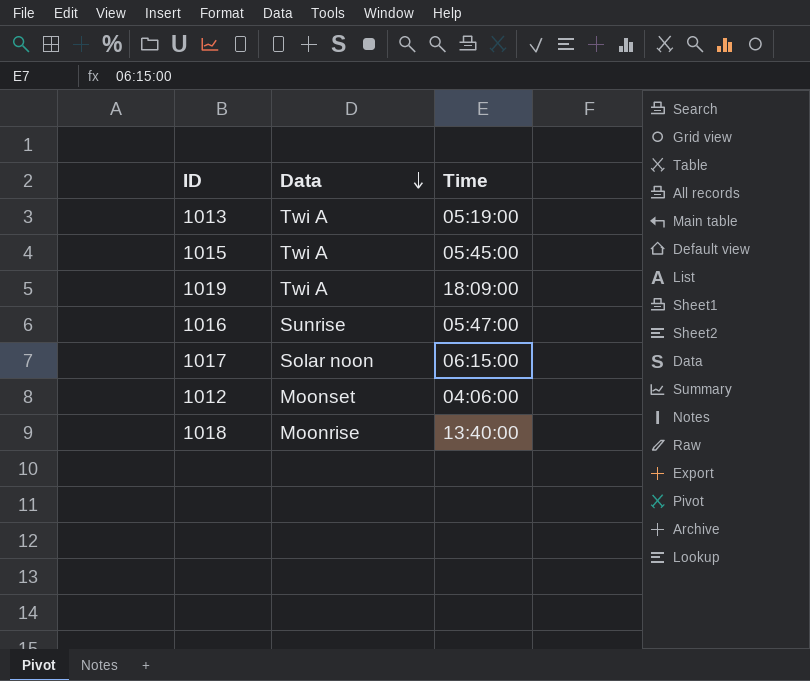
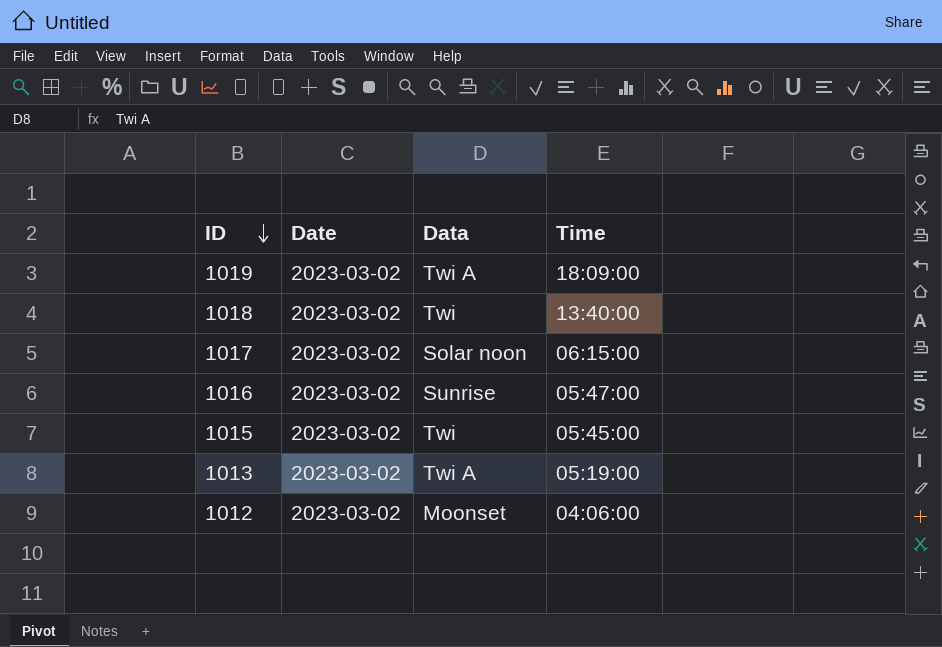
row order: Data descending -> ID descending
column Date | position: none -> 2
1018 | Data: Moonrise -> Twi
1015 | Data: Twi A -> Twi

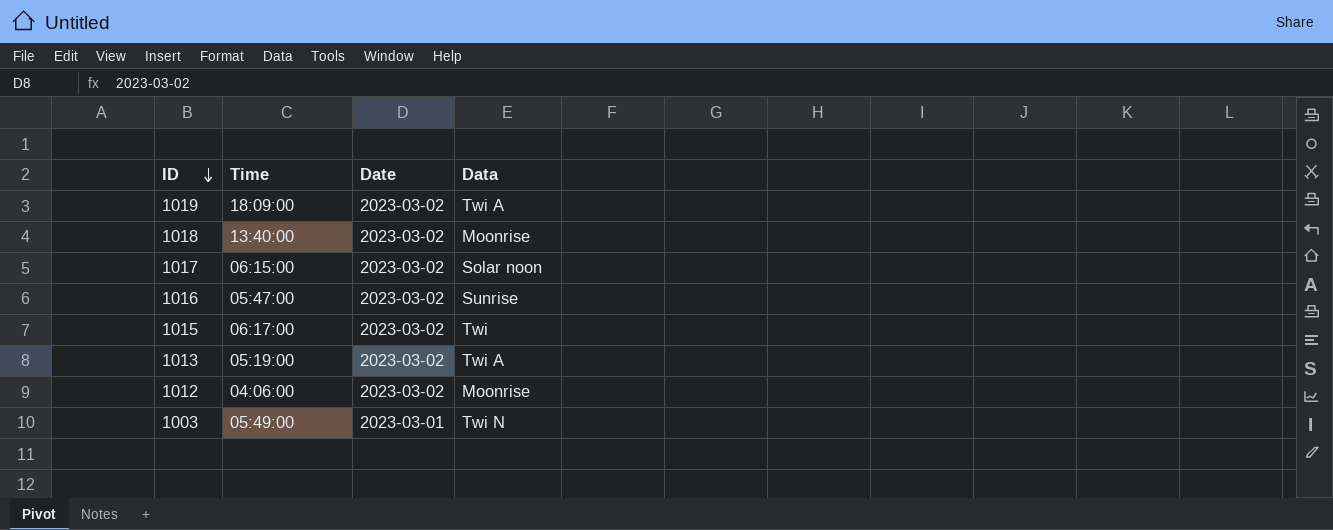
column Time | position: 4 -> 2
1018 | Data: Twi -> Moonrise
1015 | Time: 05:45:00 -> 06:17:00
1012 | Data: Moonset -> Moonrise
row 1003: none -> 05:49:00 | 2023-03-01 | Twi N

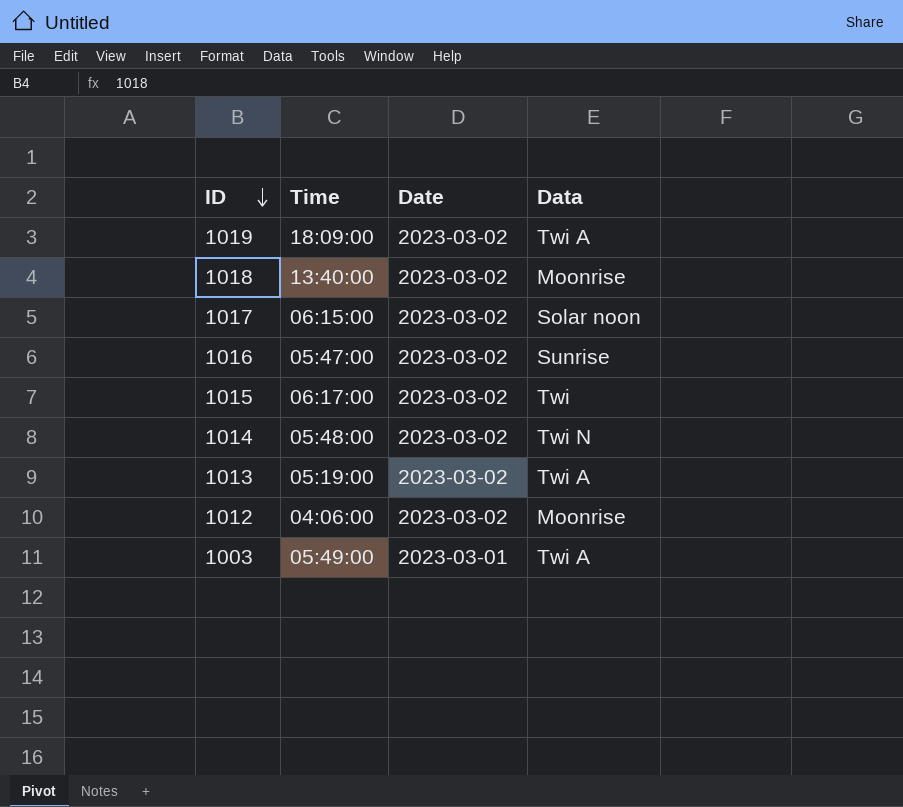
row 1014: none -> 05:48:00 | 2023-03-02 | Twi N
1003 | Data: Twi N -> Twi A

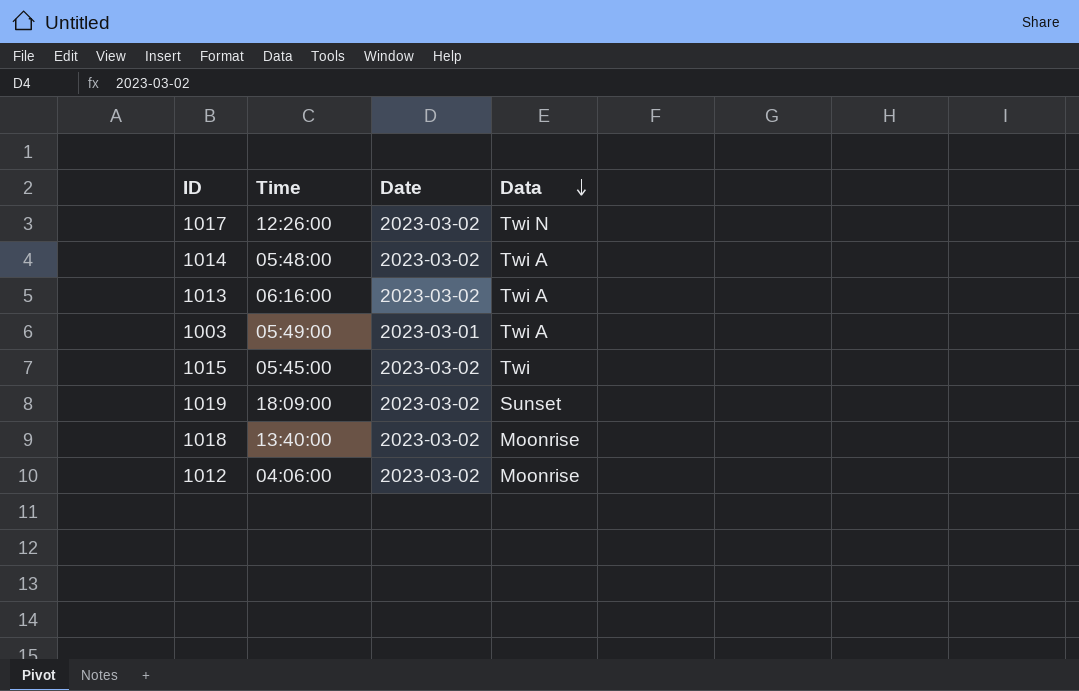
row order: ID descending -> Data descending
row 1016: 05:47:00 | 2023-03-02 | Sunrise -> none
1017 | Time: 06:15:00 -> 12:26:00
1017 | Data: Solar noon -> Twi N
1014 | Data: Twi N -> Twi A
1013 | Time: 05:19:00 -> 06:16:00
1015 | Time: 06:17:00 -> 05:45:00
1019 | Data: Twi A -> Sunset

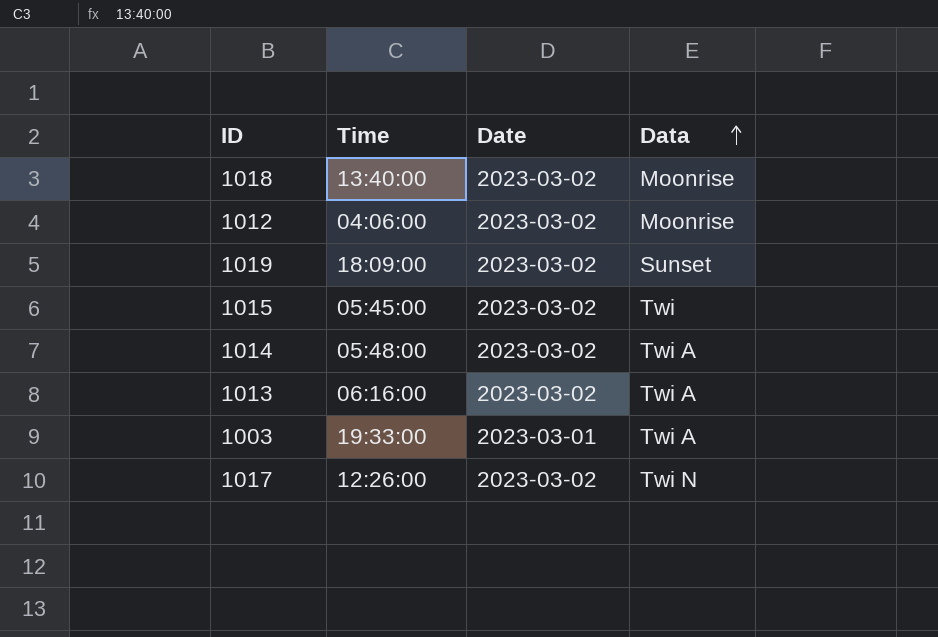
row order: Data descending -> Data ascending
1003 | Time: 05:49:00 -> 19:33:00

